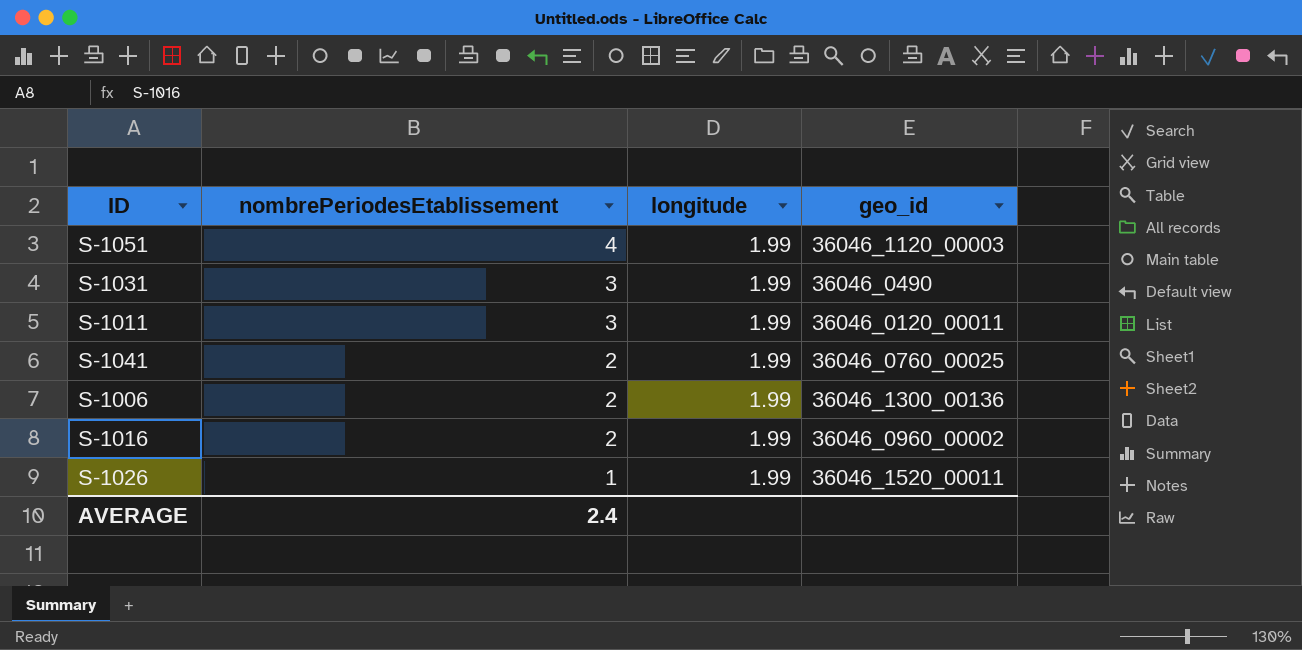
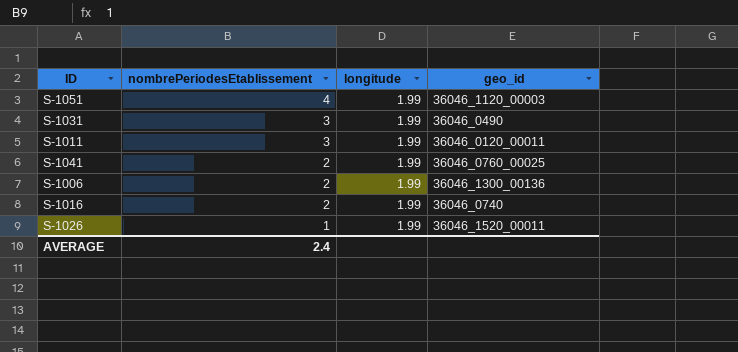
S-1016 | geo_id: 36046_0960_00002 -> 36046_0740

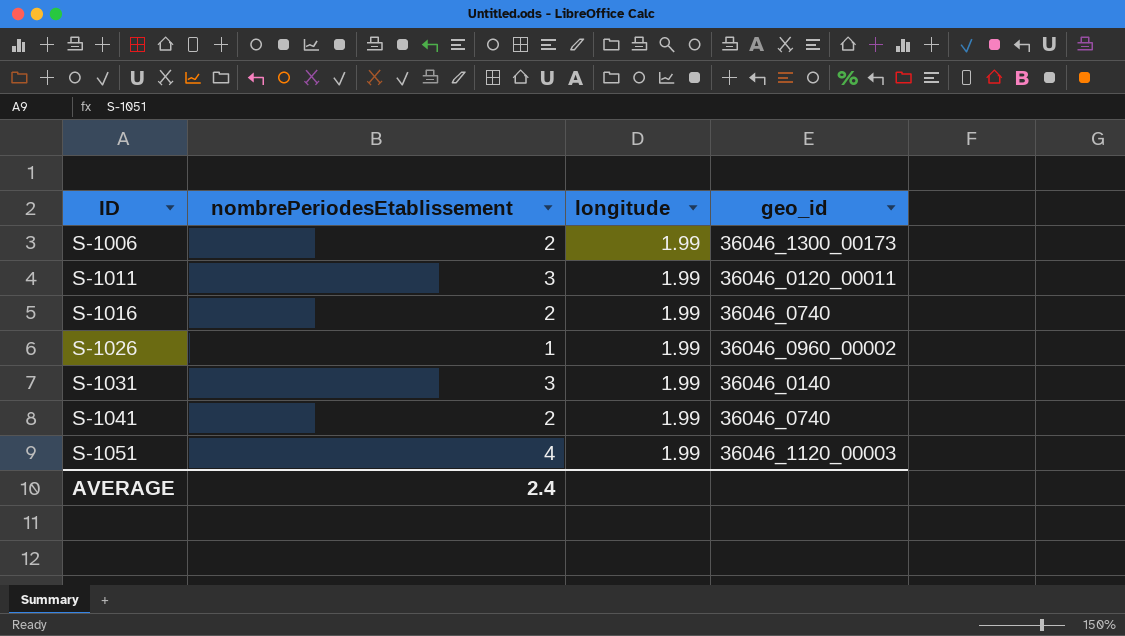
row order: nombrePeriodesEtablissement descending -> ID ascending
S-1006 | geo_id: 36046_1300_00136 -> 36046_1300_00173
S-1026 | geo_id: 36046_1520_00011 -> 36046_0960_00002
S-1031 | geo_id: 36046_0490 -> 36046_0140
S-1041 | geo_id: 36046_0760_00025 -> 36046_0740

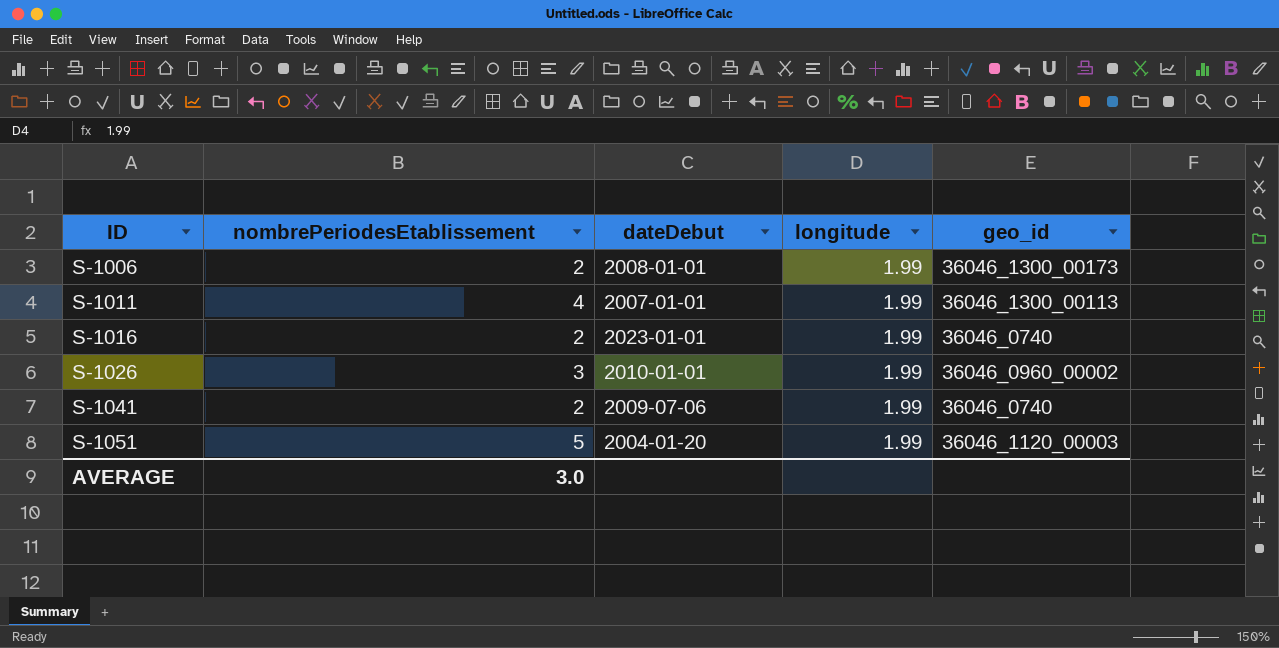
column dateDebut | position: none -> 3
row S-1031: 3 | 1.99 | 36046_0140 -> none
S-1011 | nombrePeriodesEtablissement: 3 -> 4
S-1011 | geo_id: 36046_0120_00011 -> 36046_1300_00113
S-1026 | nombrePeriodesEtablissement: 1 -> 3
S-1051 | nombrePeriodesEtablissement: 4 -> 5
AVERAGE | nombrePeriodesEtablissement: 2.4 -> 3.0

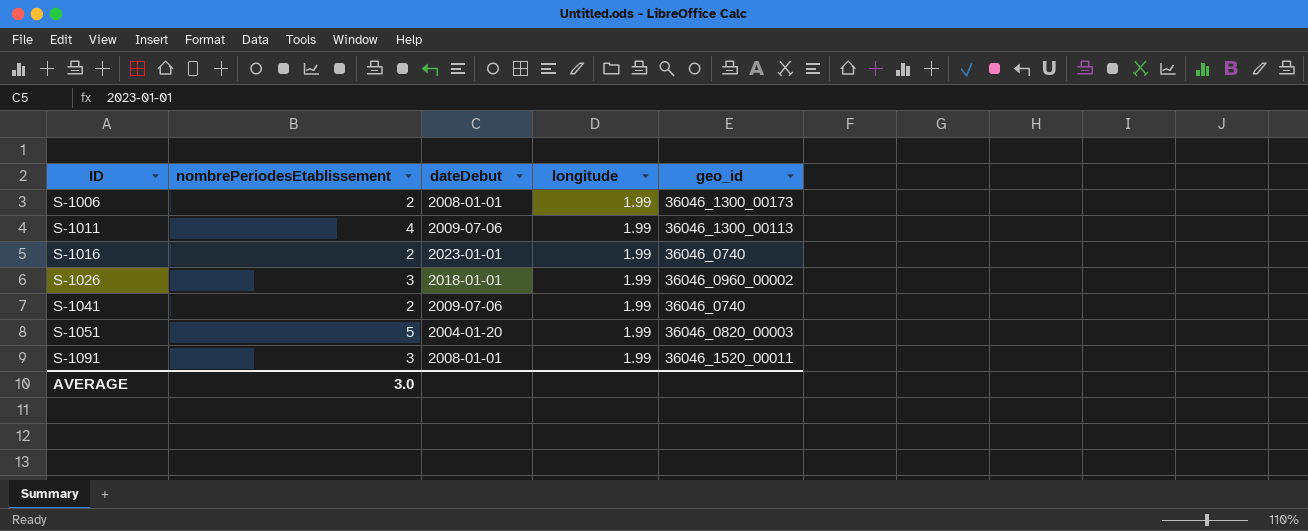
S-1011 | dateDebut: 2007-01-01 -> 2009-07-06
S-1026 | dateDebut: 2010-01-01 -> 2018-01-01
S-1051 | geo_id: 36046_1120_00003 -> 36046_0820_00003
row S-1091: none -> 3 | 2008-01-01 | 1.99 | 36046_1520_00011

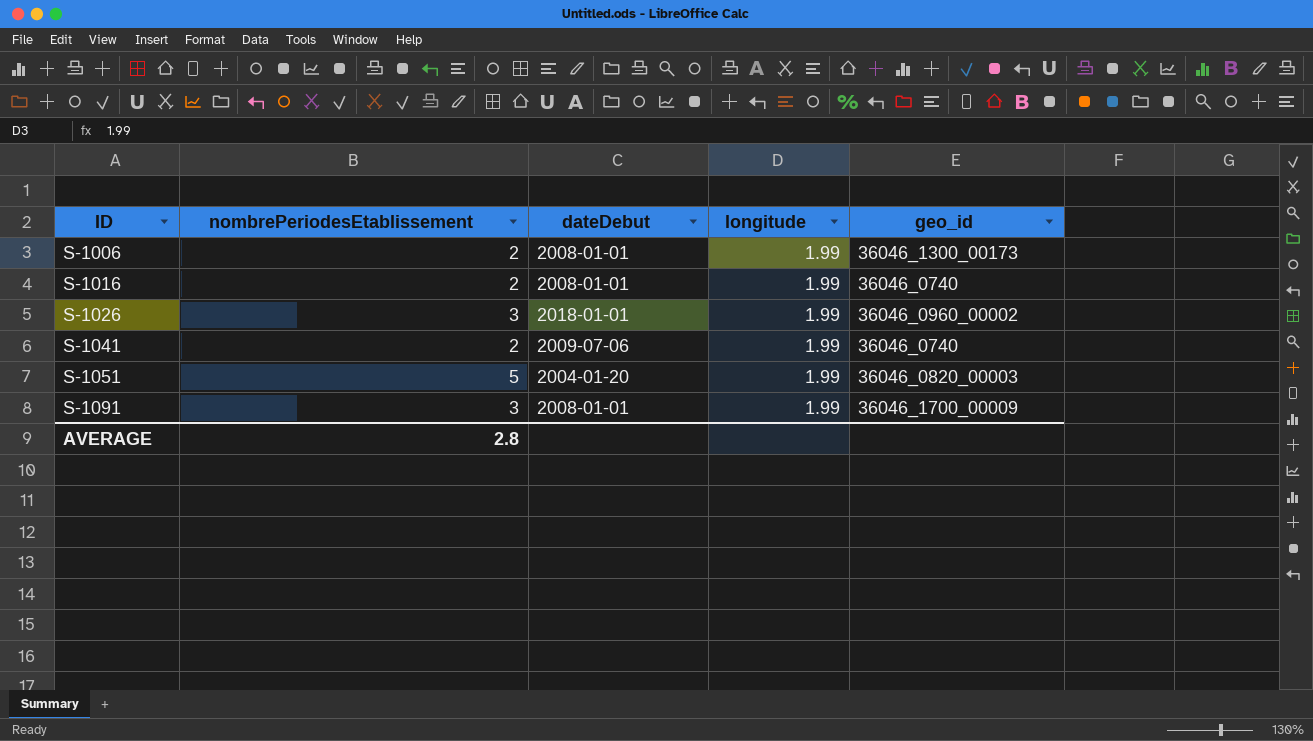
row S-1011: 4 | 2009-07-06 | 1.99 | 36046_1300_00113 -> none
S-1016 | dateDebut: 2023-01-01 -> 2008-01-01
S-1091 | geo_id: 36046_1520_00011 -> 36046_1700_00009
AVERAGE | nombrePeriodesEtablissement: 3.0 -> 2.8

